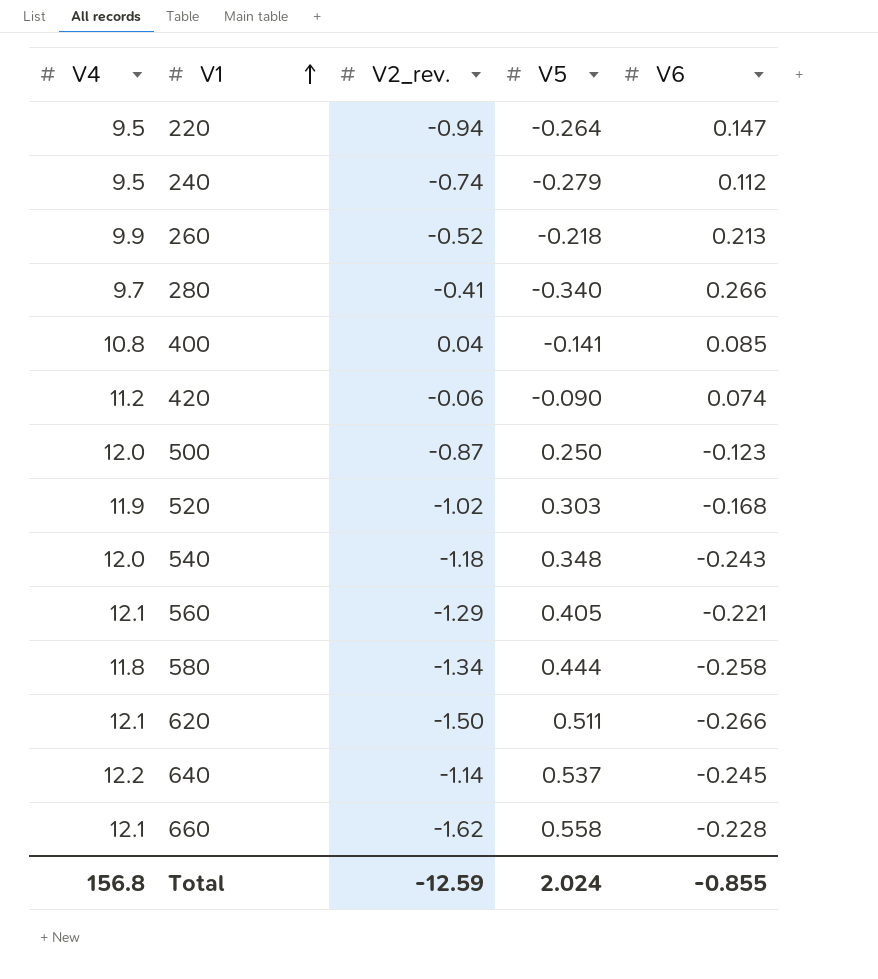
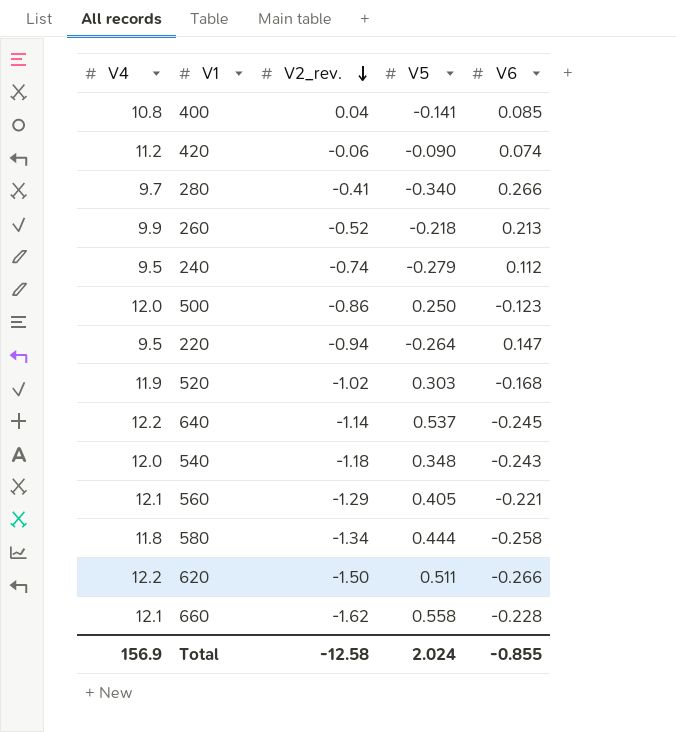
row order: V1 ascending -> V2_rev. descending
500 | V2_rev.: -0.87 -> -0.86
620 | V4: 12.1 -> 12.2
Total | V4: 156.8 -> 156.9
Total | V2_rev.: -12.59 -> -12.58

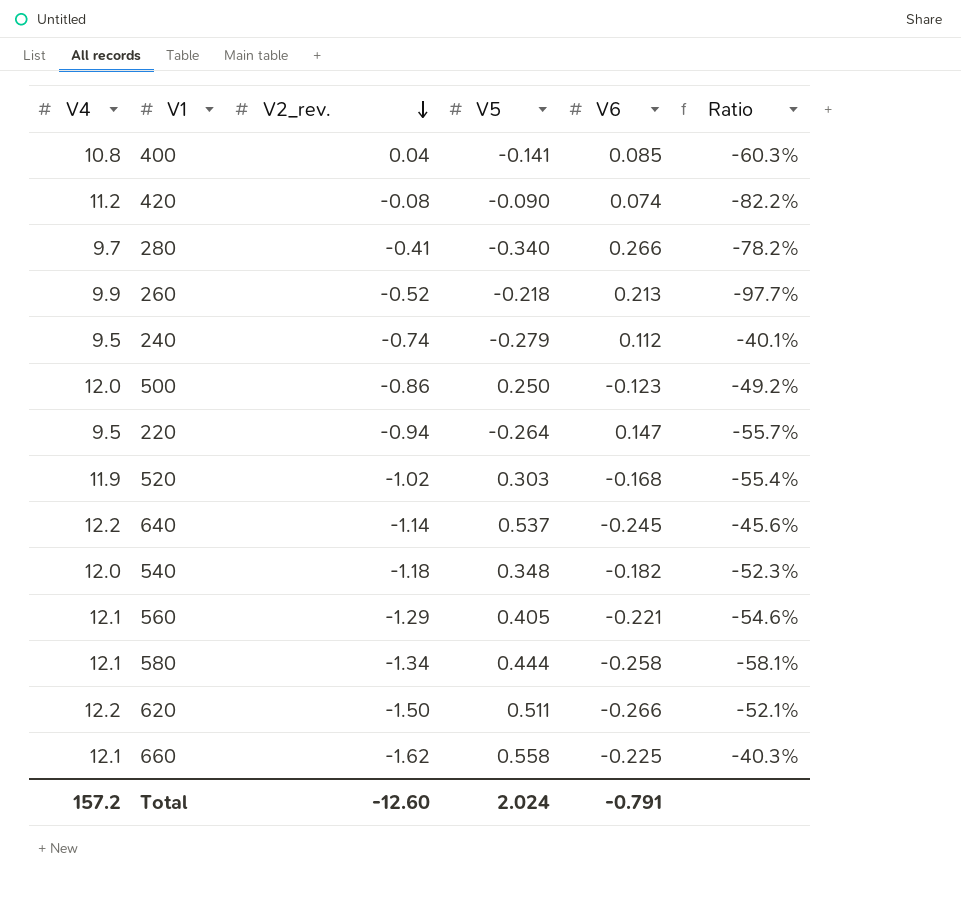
column Ratio | formula: none -> [V6] / [V5]
420 | V2_rev.: -0.06 -> -0.08
540 | V6: -0.243 -> -0.182
580 | V4: 11.8 -> 12.1
660 | V6: -0.228 -> -0.225
Total | V4: 156.9 -> 157.2
Total | V2_rev.: -12.58 -> -12.60
Total | V6: -0.855 -> -0.791

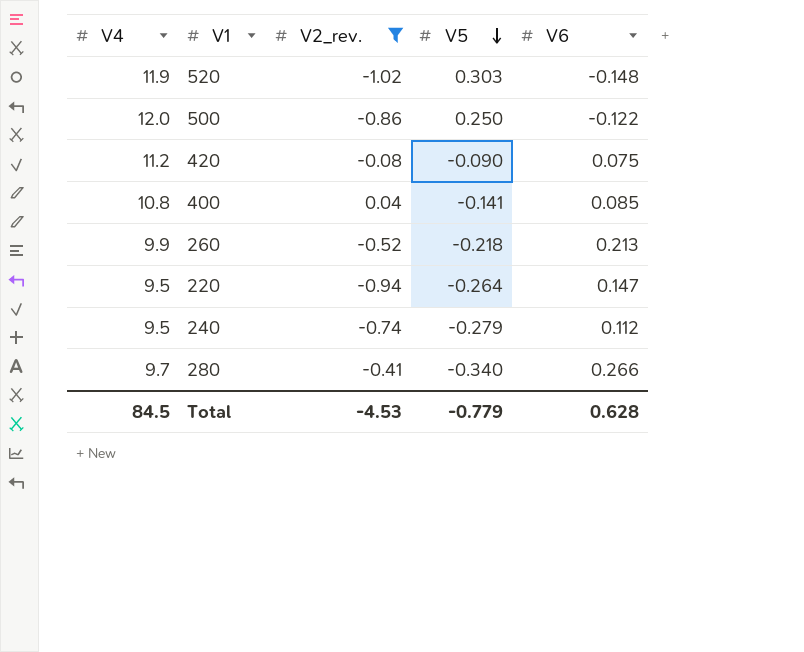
filter: none -> V2_rev. >= -1.02
row order: V2_rev. descending -> V5 descending
column Ratio | formula: [V6] / [V5] -> none
520 | V6: -0.168 -> -0.148
500 | V6: -0.123 -> -0.122
420 | V6: 0.074 -> 0.075
Total | V4: 157.2 -> 84.5
Total | V2_rev.: -12.60 -> -4.53
Total | V5: 2.024 -> -0.779
Total | V6: -0.791 -> 0.628

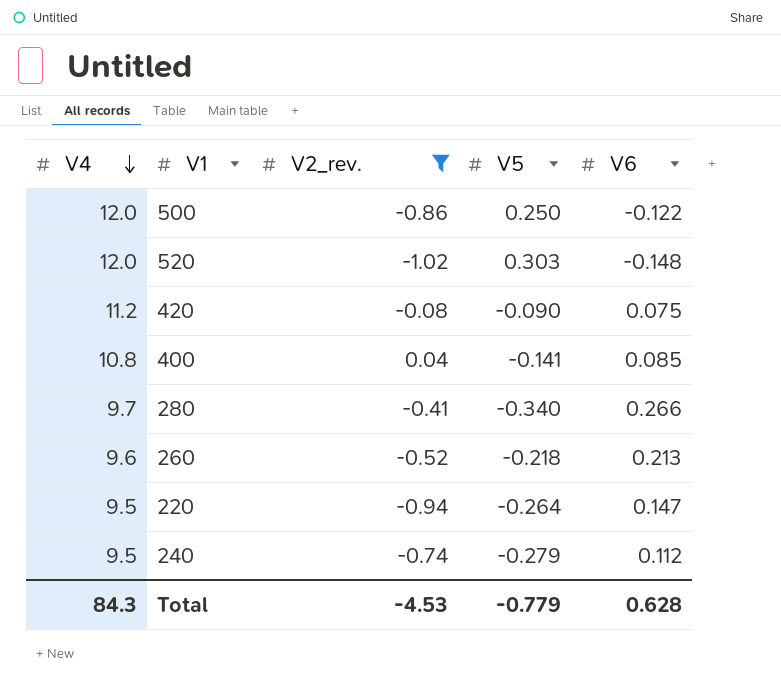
row order: V5 descending -> V4 descending
520 | V4: 11.9 -> 12.0
260 | V4: 9.9 -> 9.6
Total | V4: 84.5 -> 84.3

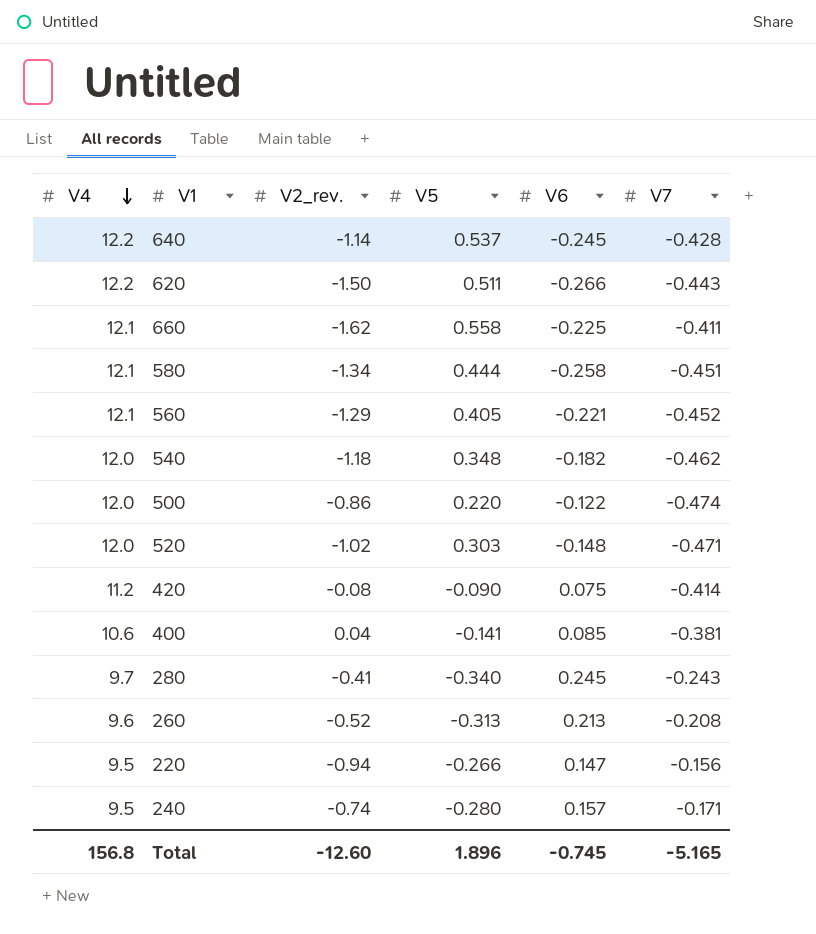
filter: V2_rev. >= -1.02 -> none
column V7 | position: none -> 6
500 | V5: 0.250 -> 0.220
400 | V4: 10.8 -> 10.6
280 | V6: 0.266 -> 0.245
260 | V5: -0.218 -> -0.313
220 | V5: -0.264 -> -0.266
240 | V5: -0.279 -> -0.280
240 | V6: 0.112 -> 0.157
Total | V4: 84.3 -> 156.8
Total | V2_rev.: -4.53 -> -12.60
Total | V5: -0.779 -> 1.896
Total | V6: 0.628 -> -0.745

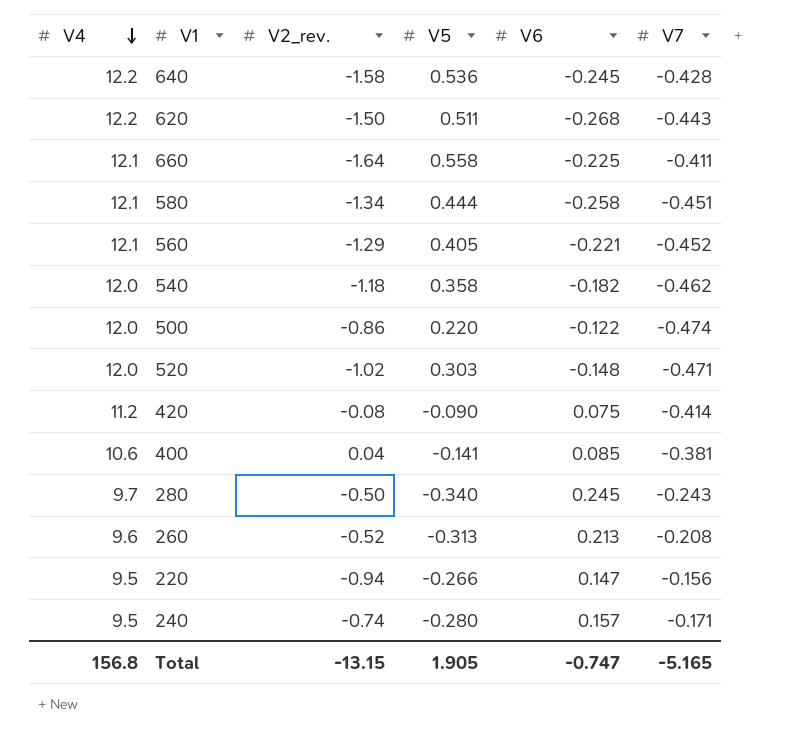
640 | V2_rev.: -1.14 -> -1.58
640 | V5: 0.537 -> 0.536
620 | V6: -0.266 -> -0.268
660 | V2_rev.: -1.62 -> -1.64
540 | V5: 0.348 -> 0.358
280 | V2_rev.: -0.41 -> -0.50
Total | V2_rev.: -12.60 -> -13.15
Total | V5: 1.896 -> 1.905
Total | V6: -0.745 -> -0.747

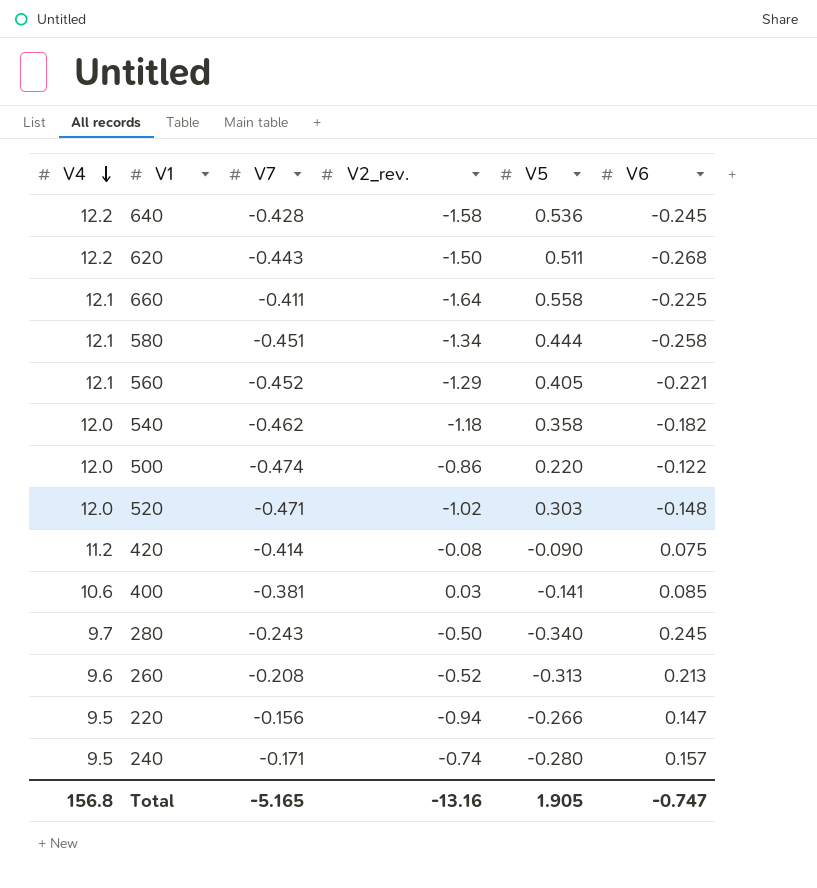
column V7 | position: 6 -> 3
400 | V2_rev.: 0.04 -> 0.03
Total | V2_rev.: -13.15 -> -13.16

